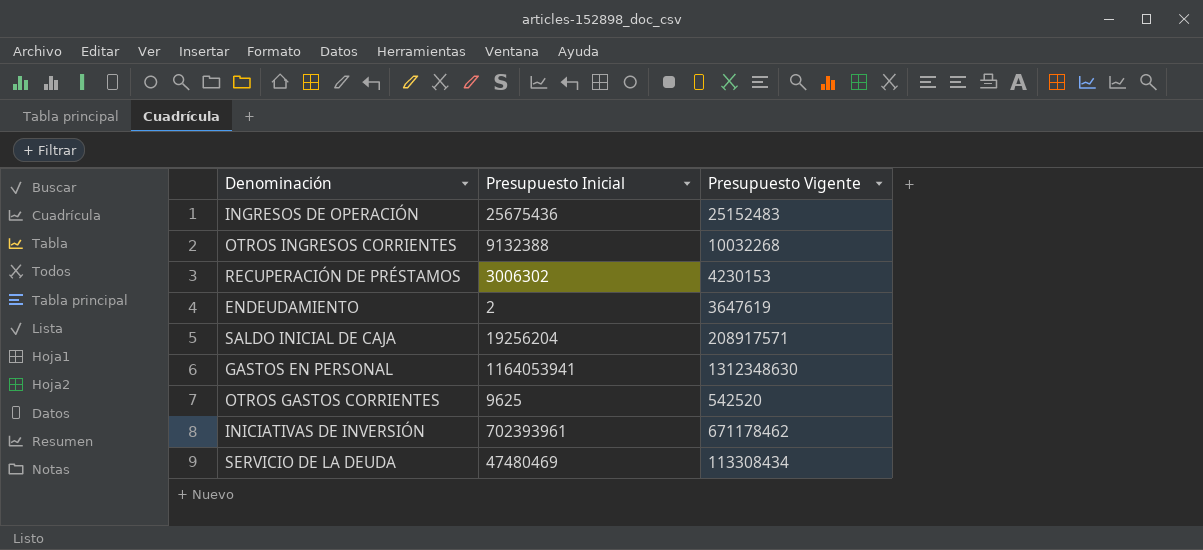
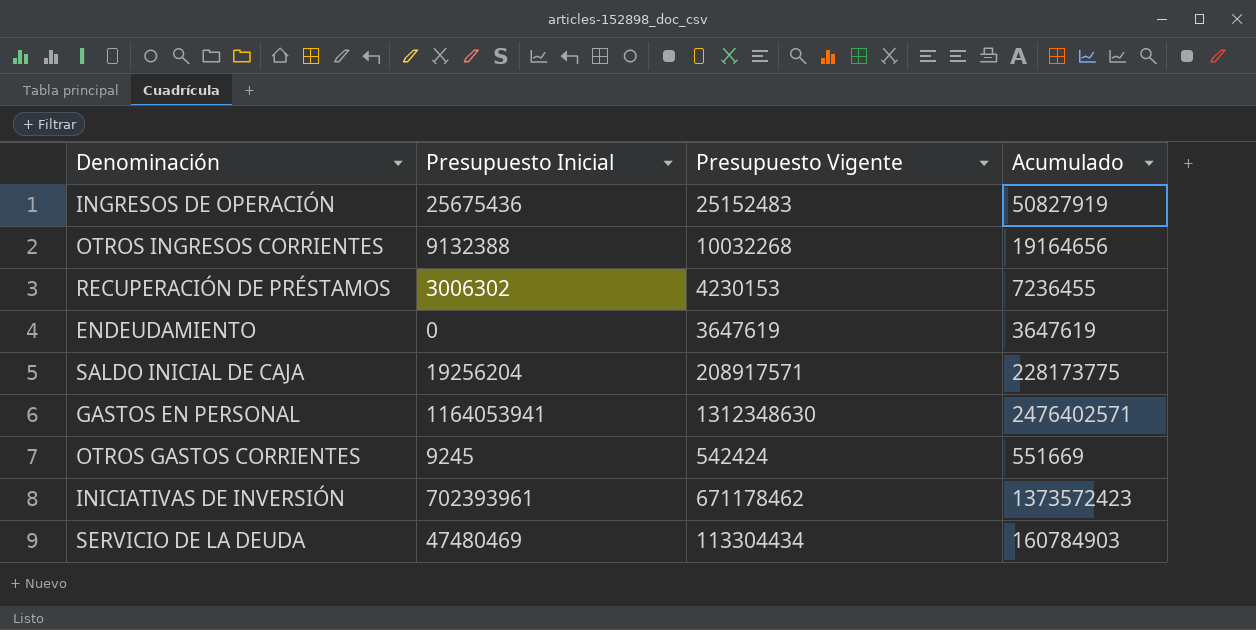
column Acumulado | formula: none -> [Presupuesto Inicial] + [Presupuesto Vigente]
ENDEUDAMIENTO | Presupuesto Inicial: 2 -> 0
OTROS GASTOS CORRIENTES | Presupuesto Inicial: 9625 -> 9245
OTROS GASTOS CORRIENTES | Presupuesto Vigente: 542520 -> 542424
SERVICIO DE LA DEUDA | Presupuesto Vigente: 113308434 -> 113304434

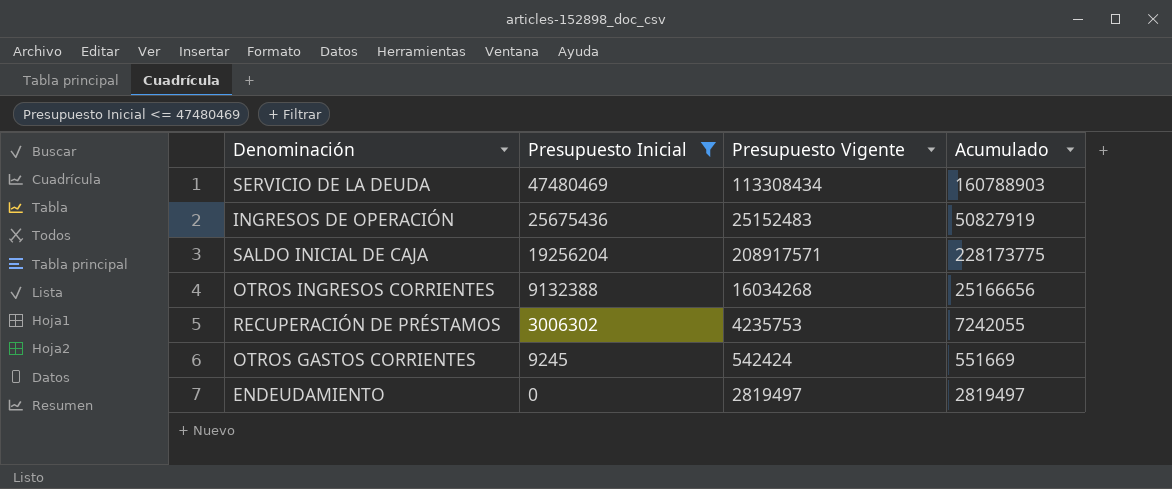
filter: none -> Presupuesto Inicial <= 47480469
row order: none -> Presupuesto Inicial descending
SERVICIO DE LA DEUDA | Presupuesto Vigente: 113304434 -> 113308434
SERVICIO DE LA DEUDA | Acumulado: 160784903 -> 160788903
OTROS INGRESOS CORRIENTES | Presupuesto Vigente: 10032268 -> 16034268
OTROS INGRESOS CORRIENTES | Acumulado: 19164656 -> 25166656
RECUPERACIÓN DE PRÉSTAMOS | Presupuesto Vigente: 4230153 -> 4235753
RECUPERACIÓN DE PRÉSTAMOS | Acumulado: 7236455 -> 7242055
ENDEUDAMIENTO | Presupuesto Vigente: 3647619 -> 2819497
ENDEUDAMIENTO | Acumulado: 3647619 -> 2819497

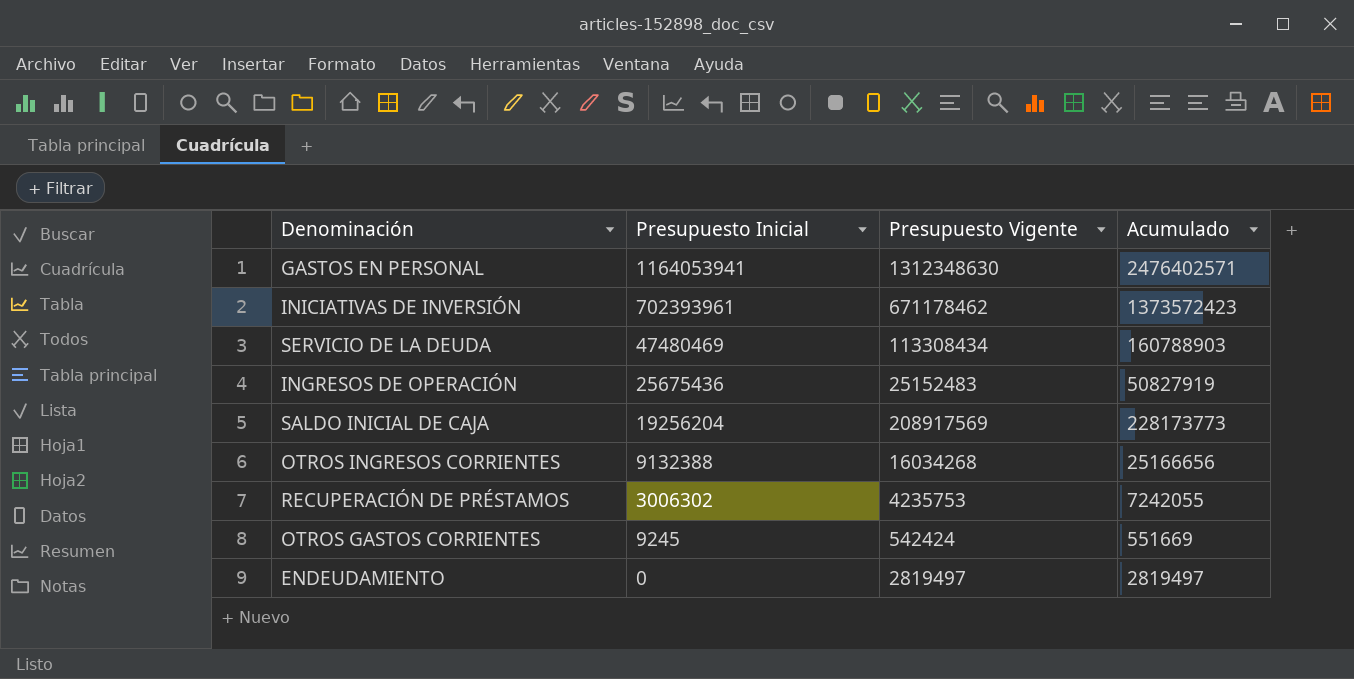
filter: Presupuesto Inicial <= 47480469 -> none
SALDO INICIAL DE CAJA | Presupuesto Vigente: 208917571 -> 208917569
SALDO INICIAL DE CAJA | Acumulado: 228173775 -> 228173773

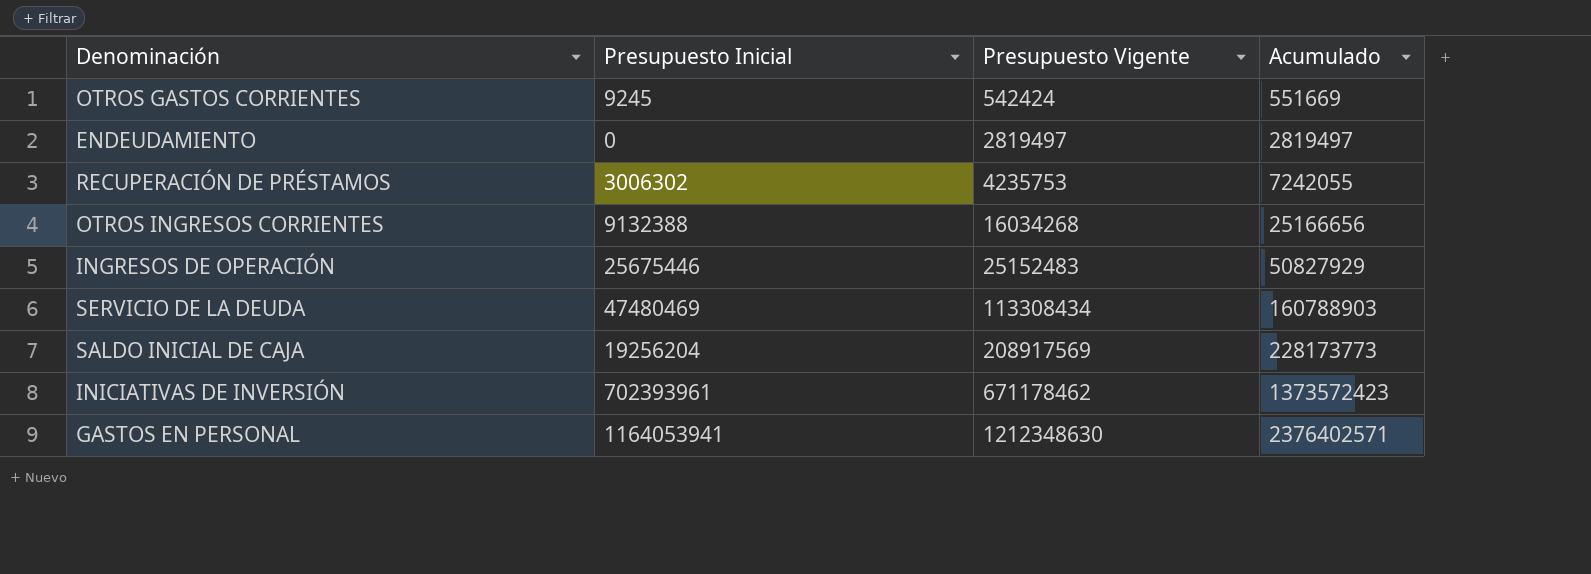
row order: Presupuesto Inicial descending -> Presupuesto Vigente ascending
INGRESOS DE OPERACIÓN | Presupuesto Inicial: 25675436 -> 25675446
INGRESOS DE OPERACIÓN | Acumulado: 50827919 -> 50827929
GASTOS EN PERSONAL | Presupuesto Vigente: 1312348630 -> 1212348630
GASTOS EN PERSONAL | Acumulado: 2476402571 -> 2376402571

